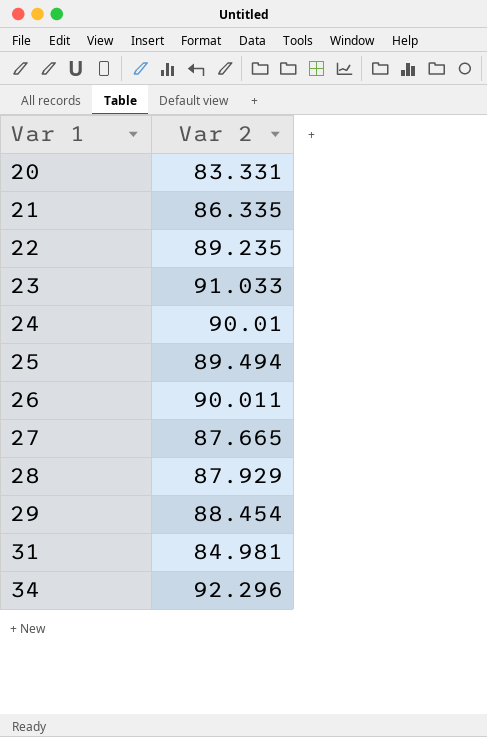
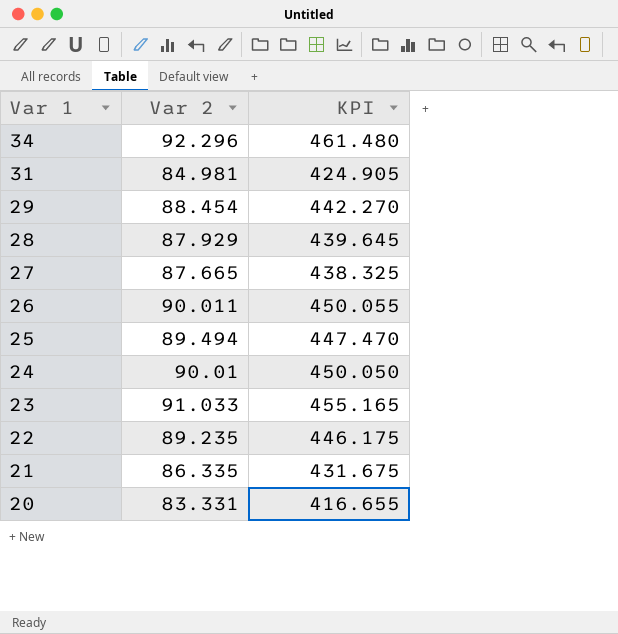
row order: Var 1 ascending -> Var 1 descending
column KPI | formula: none -> [Var 2] * 5

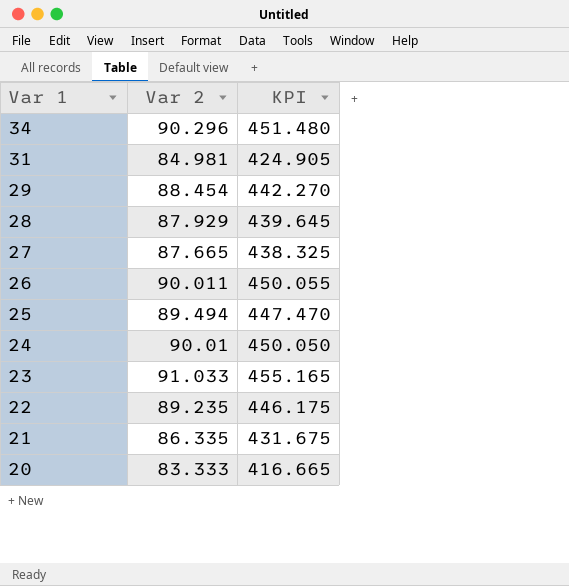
34 | Var 2: 92.296 -> 90.296
34 | KPI: 461.480 -> 451.480
20 | Var 2: 83.331 -> 83.333
20 | KPI: 416.655 -> 416.665

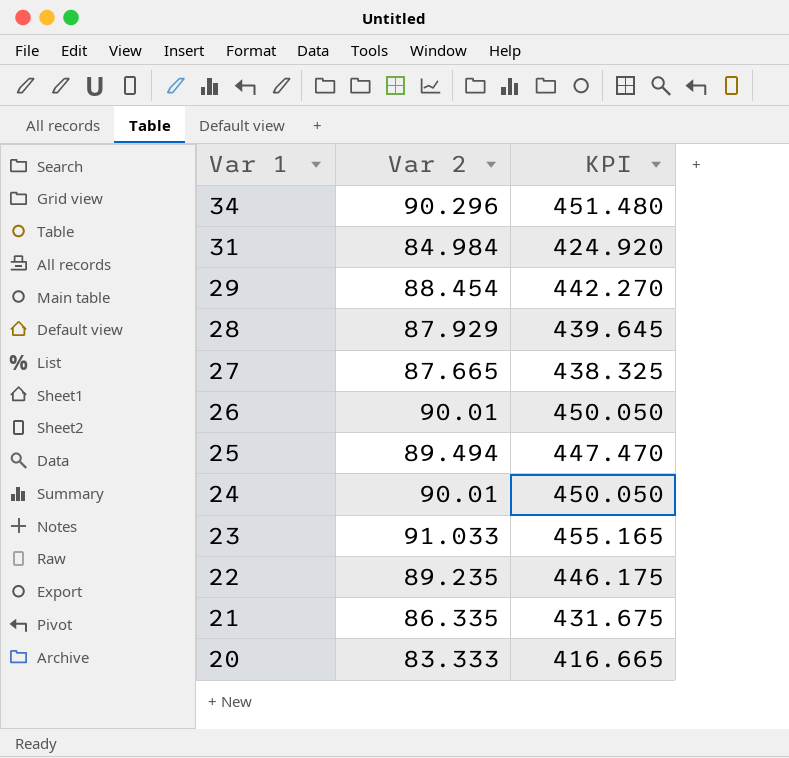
31 | Var 2: 84.981 -> 84.984
31 | KPI: 424.905 -> 424.920
26 | Var 2: 90.011 -> 90.01
26 | KPI: 450.055 -> 450.050

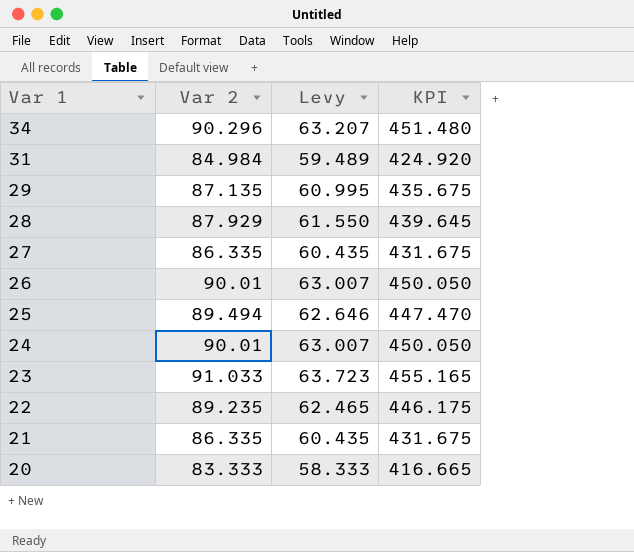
column Levy | formula: none -> [Var 2] * 0.7
29 | Var 2: 88.454 -> 87.135
29 | KPI: 442.270 -> 435.675
27 | Var 2: 87.665 -> 86.335
27 | KPI: 438.325 -> 431.675

